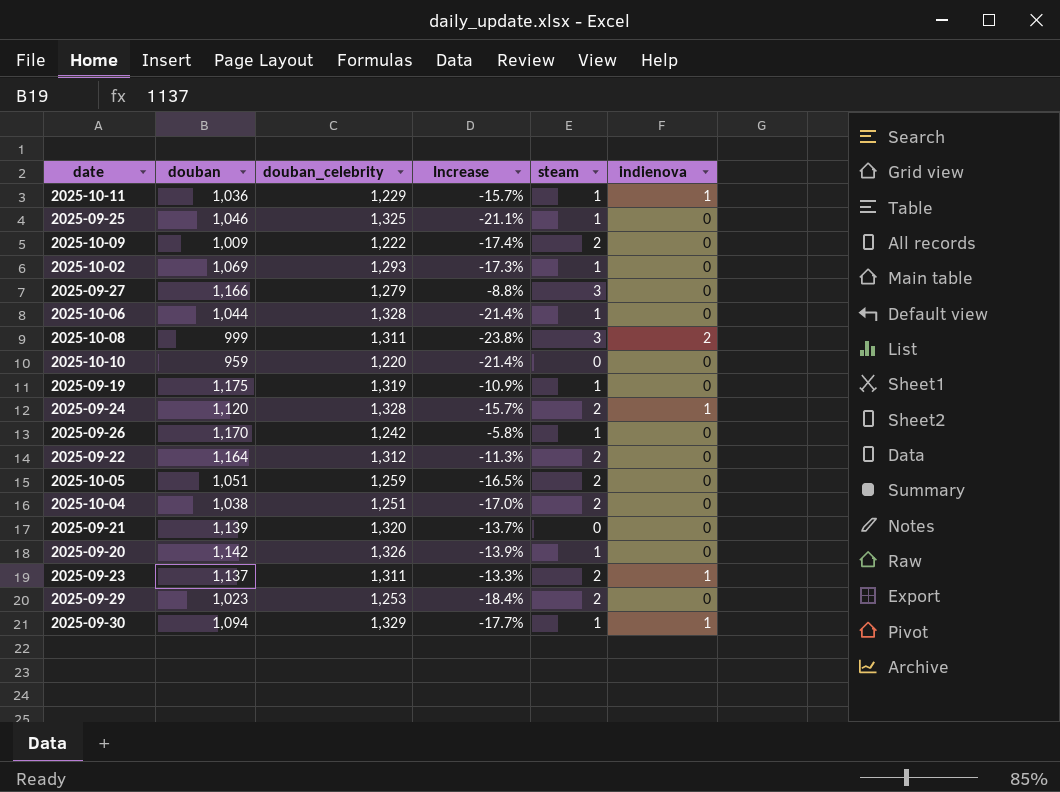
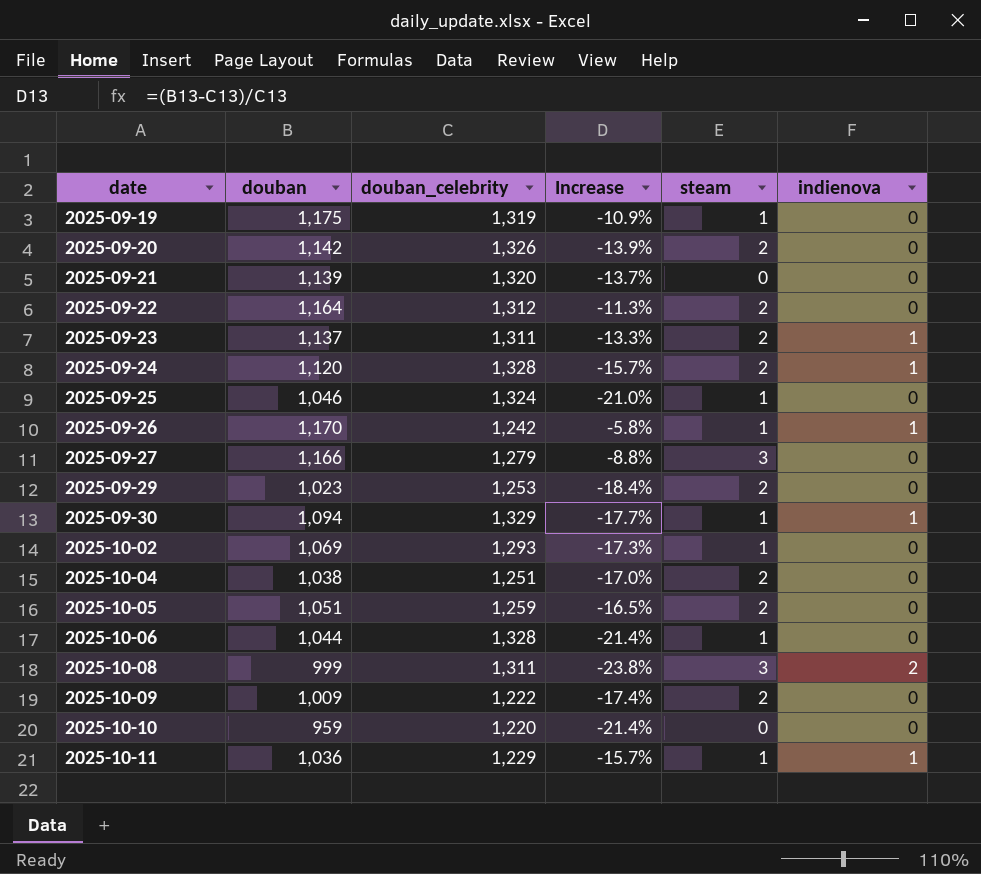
row order: none -> date ascending
2025-09-20 | steam: 1 -> 2
2025-09-25 | douban_celebrity: 1,325 -> 1,324
2025-09-25 | Increase: -21.1% -> -21.0%
2025-09-26 | indienova: 0 -> 1

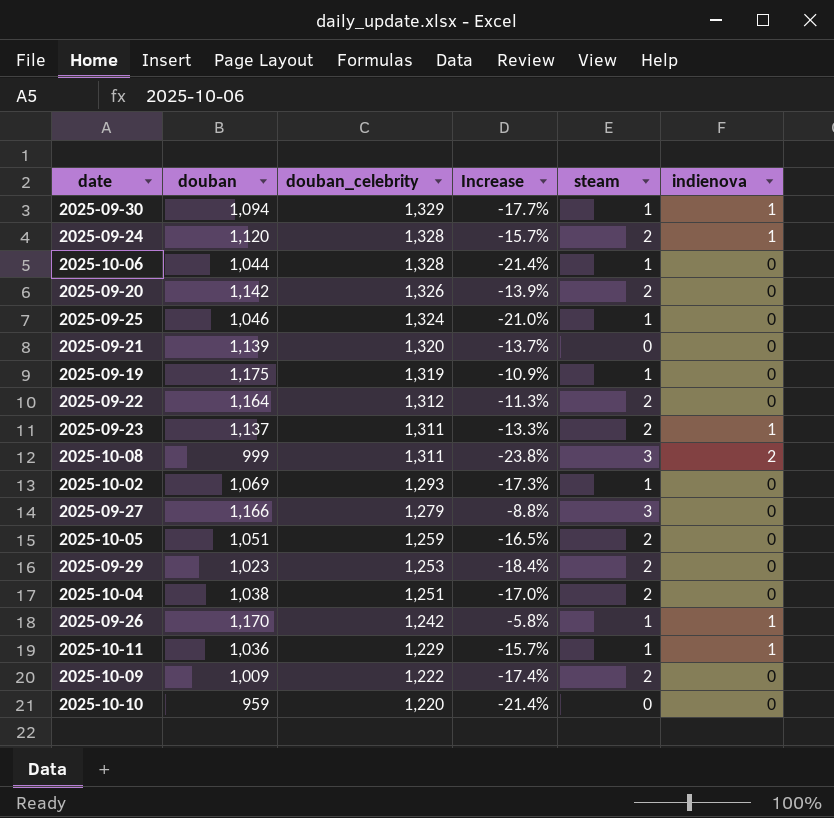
row order: date ascending -> douban_celebrity descending

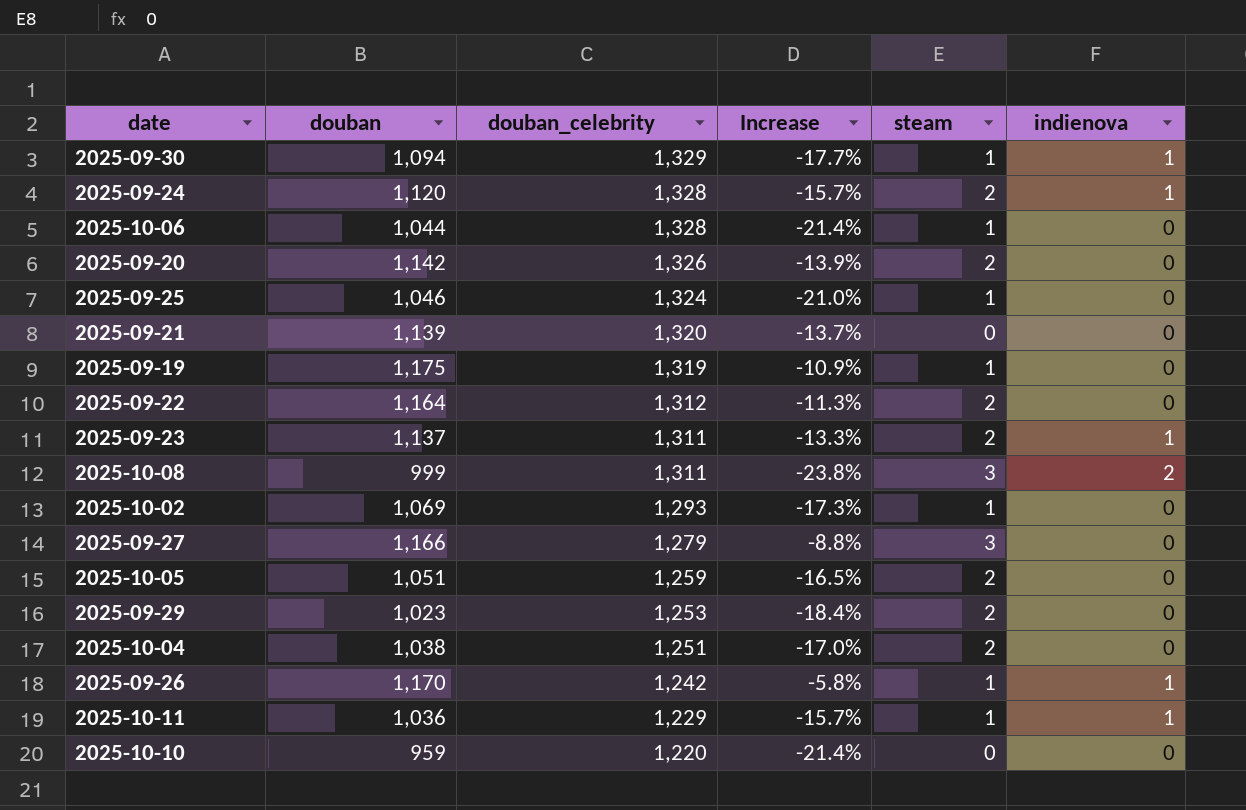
row 2025-10-09: 1,009 | 1,222 | -17.4% | 2 | 0 -> none

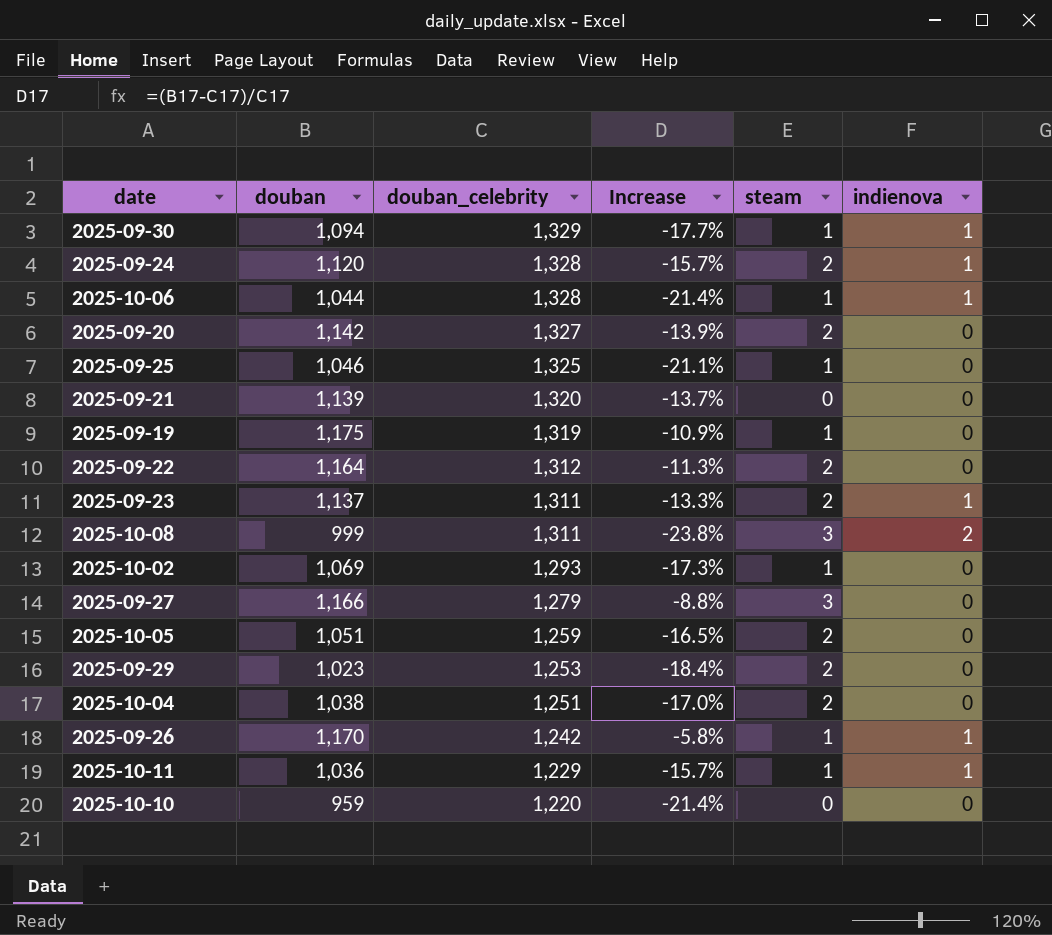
2025-10-06 | indienova: 0 -> 1
2025-09-20 | douban_celebrity: 1,326 -> 1,327
2025-09-25 | douban_celebrity: 1,324 -> 1,325
2025-09-25 | Increase: -21.0% -> -21.1%

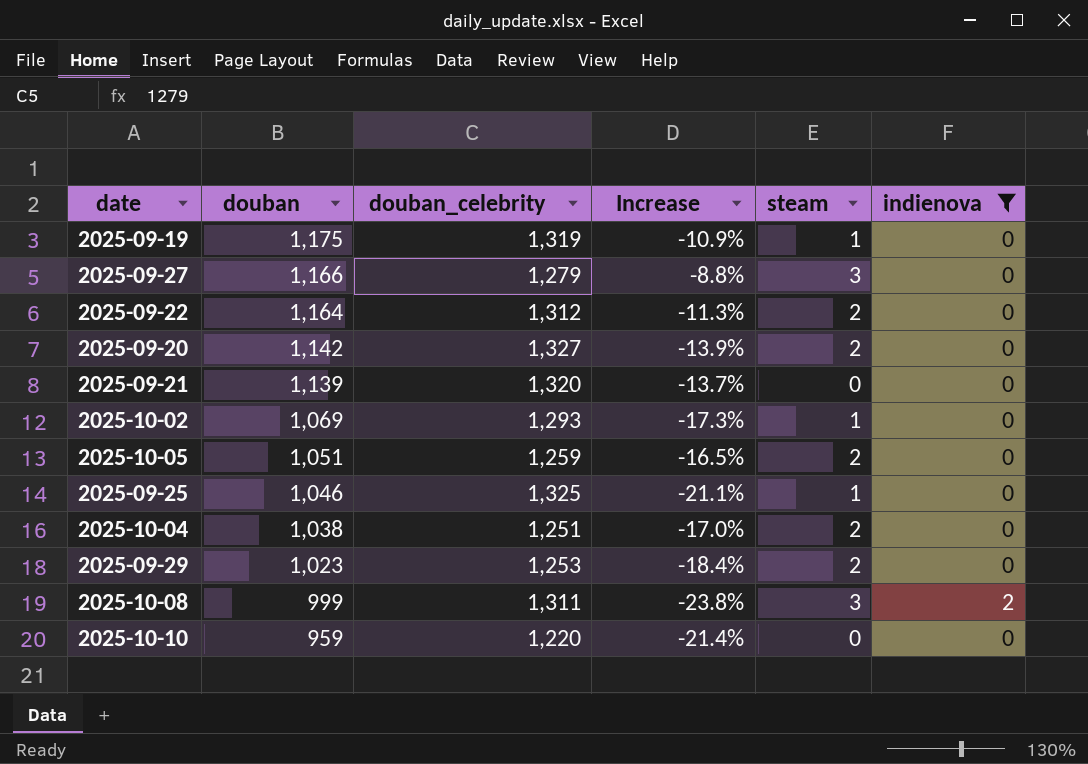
filter: none -> indienova != 1
row order: douban_celebrity descending -> douban descending

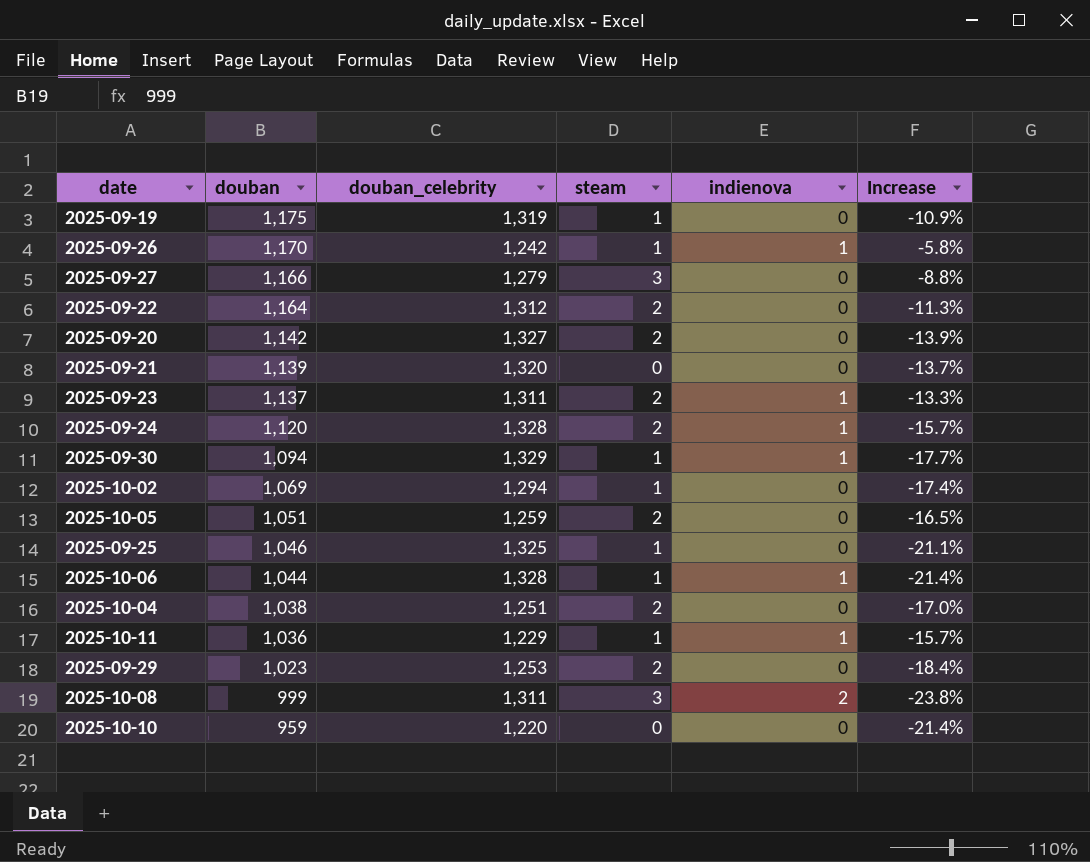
filter: indienova != 1 -> none
column Increase | position: 4 -> 6
2025-10-02 | douban_celebrity: 1,293 -> 1,294
2025-10-02 | Increase: -17.3% -> -17.4%

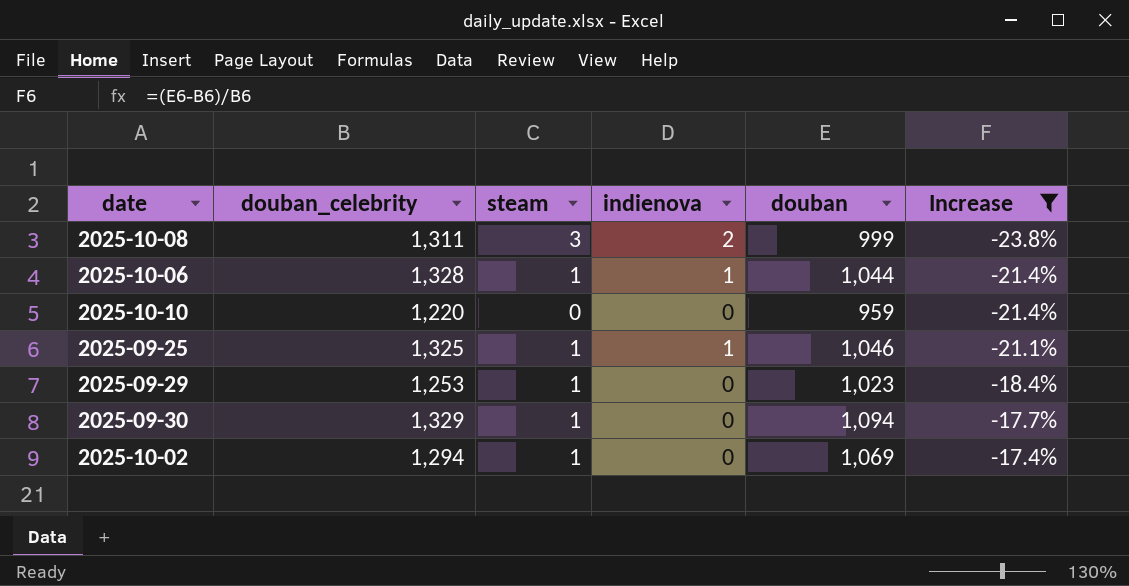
filter: none -> Increase <= -17.4%
row order: douban descending -> Increase ascending
column douban | position: 2 -> 5
2025-09-25 | indienova: 0 -> 1
2025-09-29 | steam: 2 -> 1
2025-09-30 | indienova: 1 -> 0

